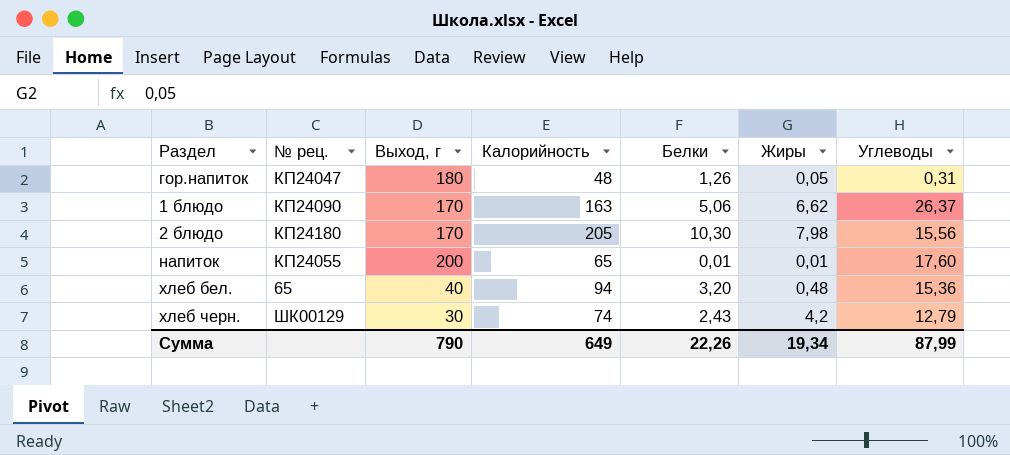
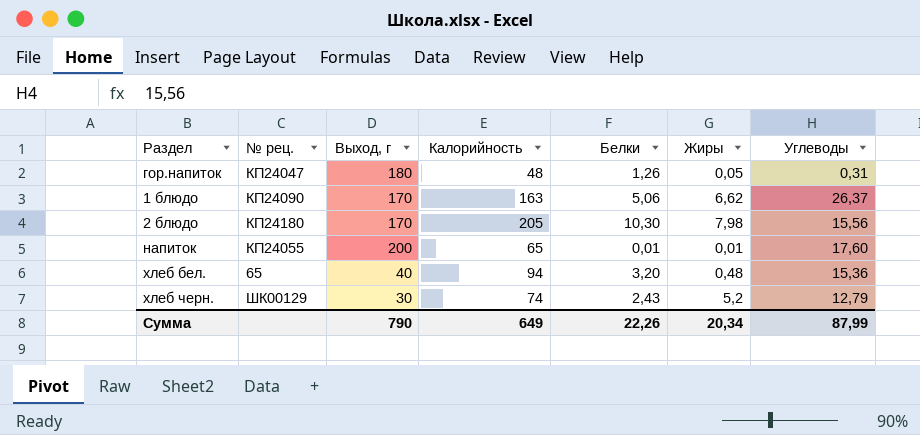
хлеб черн. | Жиры: 4,2 -> 5,2
Сумма | Жиры: 19,34 -> 20,34

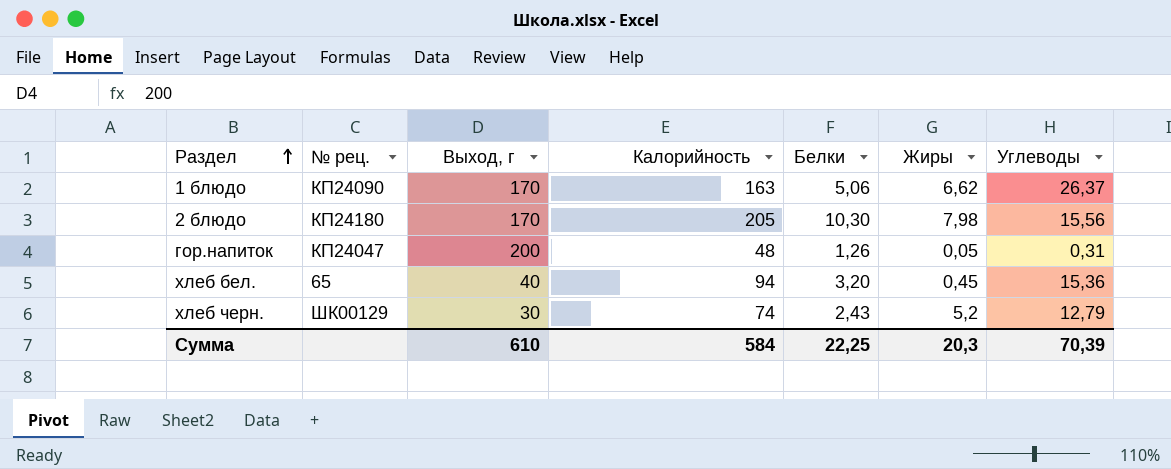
row order: none -> Раздел ascending
row напиток: КП24055 | 200 | 65 | 0,01 | 0,01 | 17,60 -> none
гор.напиток | Выход, г: 180 -> 200
хлеб бел. | Жиры: 0,48 -> 0,45
Сумма | Выход, г: 790 -> 610
Сумма | Калорийность: 649 -> 584
Сумма | Белки: 22,26 -> 22,25
Сумма | Жиры: 20,34 -> 20,3
Сумма | Углеводы: 87,99 -> 70,39

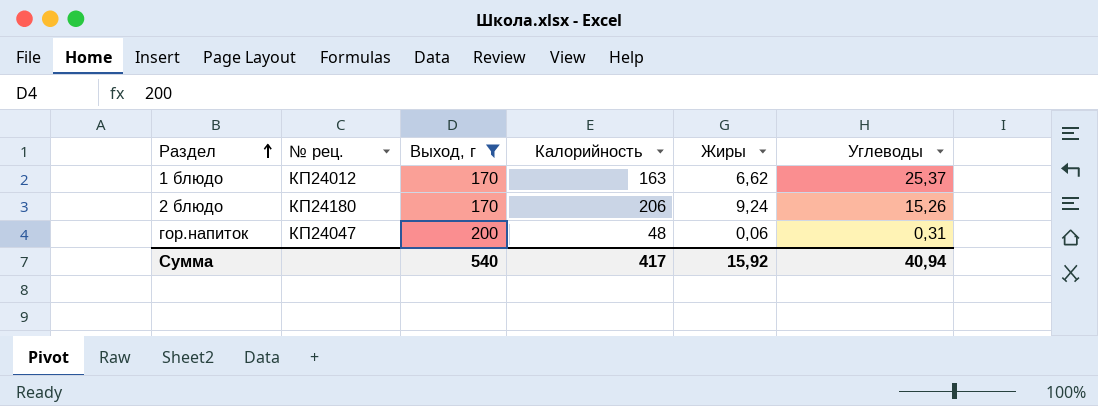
filter: none -> Выход, г >= 170
column Белки | position: 5 -> none
1 блюдо | № рец.: КП24090 -> КП24012
1 блюдо | Углеводы: 26,37 -> 25,37
2 блюдо | Калорийность: 205 -> 206
2 блюдо | Жиры: 7,98 -> 9,24
2 блюдо | Углеводы: 15,56 -> 15,26
гор.напиток | Жиры: 0,05 -> 0,06
Сумма | Выход, г: 610 -> 540
Сумма | Калорийность: 584 -> 417
Сумма | Жиры: 20,3 -> 15,92
Сумма | Углеводы: 70,39 -> 40,94

